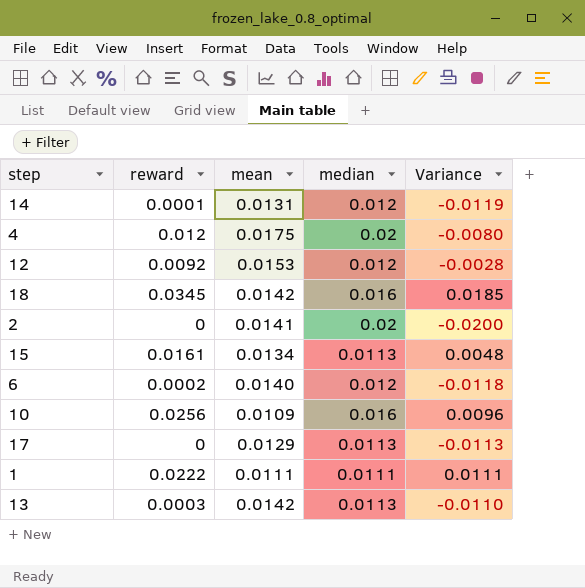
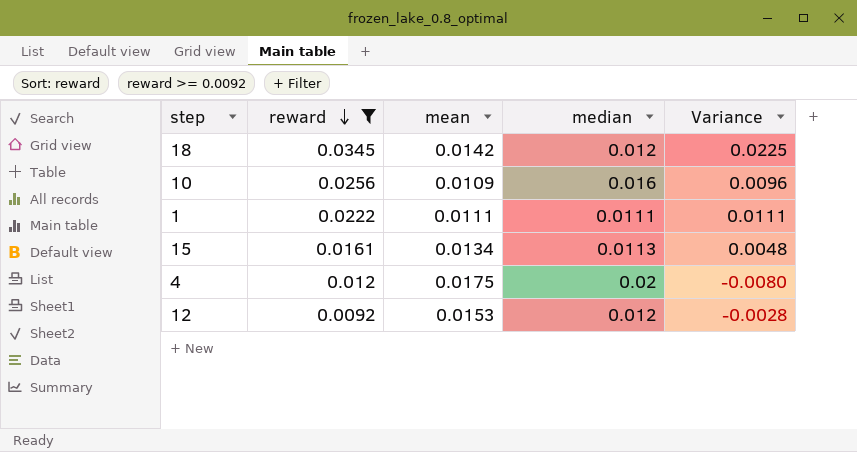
filter: none -> reward >= 0.0092
row order: none -> reward descending
18 | median: 0.016 -> 0.012
18 | Variance: 0.0185 -> 0.0225

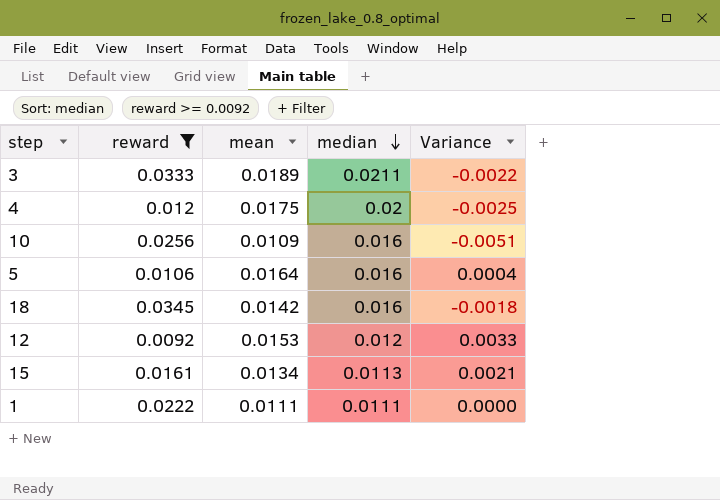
row order: reward descending -> median descending
column Variance | formula: [reward] - [median] -> [mean] - [median]
row 3: none -> 0.0333 | 0.0189 | 0.0211 | -0.0022
row 5: none -> 0.0106 | 0.0164 | 0.016 | 0.0004
18 | median: 0.012 -> 0.016

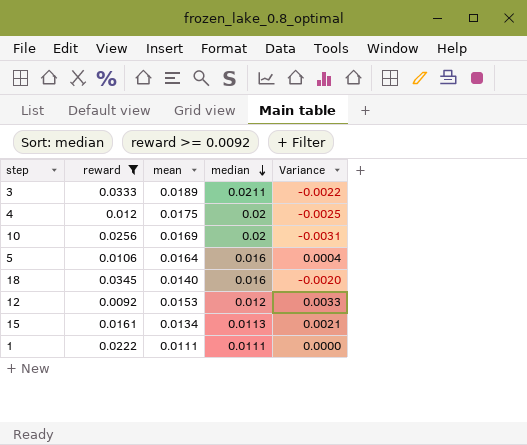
10 | mean: 0.0109 -> 0.0169
10 | median: 0.016 -> 0.02
10 | Variance: -0.0051 -> -0.0031
18 | mean: 0.0142 -> 0.0140
18 | Variance: -0.0018 -> -0.0020

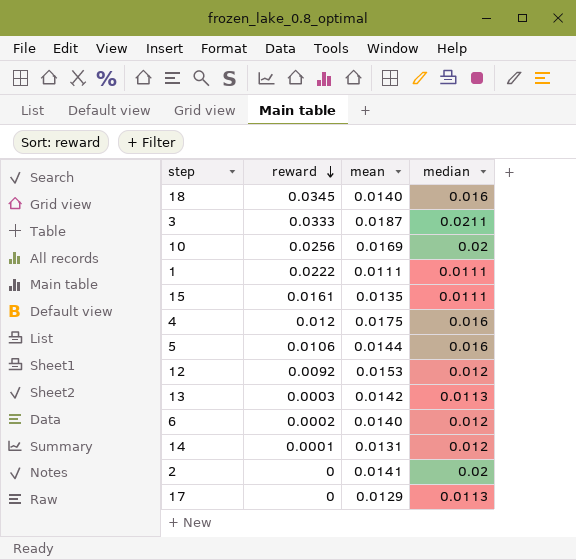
filter: reward >= 0.0092 -> none
row order: median descending -> reward descending
column Variance | formula: [mean] - [median] -> none
3 | mean: 0.0189 -> 0.0187
15 | mean: 0.0134 -> 0.0135
15 | median: 0.0113 -> 0.0111
4 | median: 0.02 -> 0.016
5 | mean: 0.0164 -> 0.0144

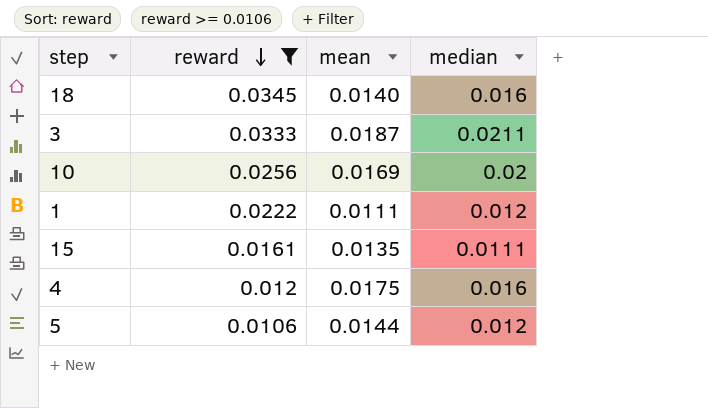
filter: none -> reward >= 0.0106
1 | median: 0.0111 -> 0.012
5 | median: 0.016 -> 0.012

